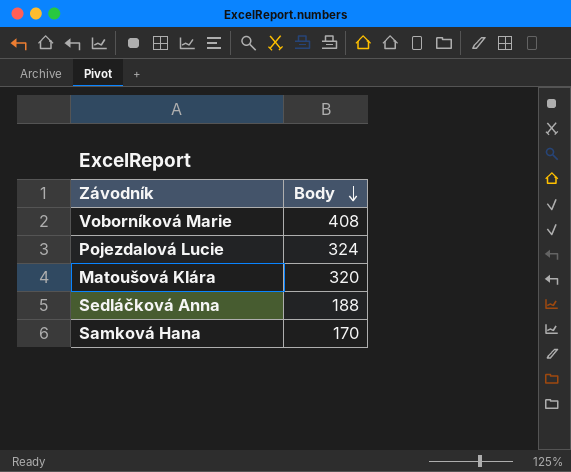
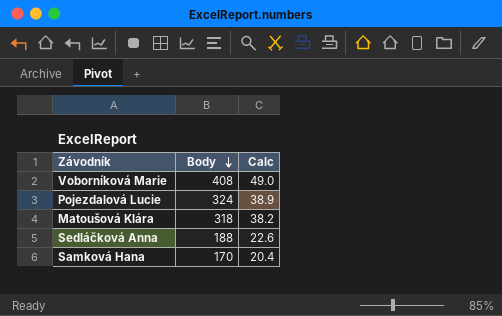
column Calc | formula: none -> [Body] * 0.12
Matoušová Klára | Body: 320 -> 318

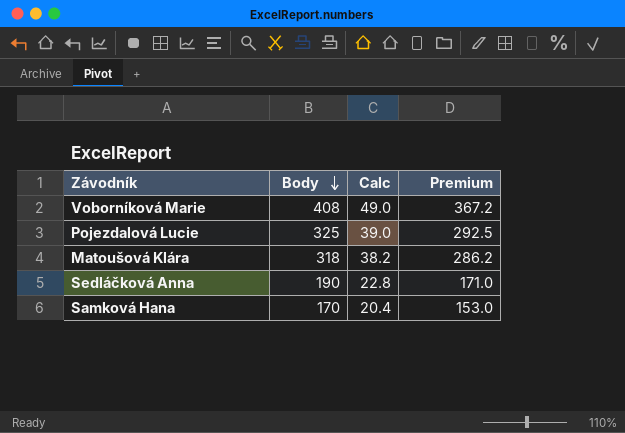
column Premium | formula: none -> [Body] * 0.9
Pojezdalová Lucie | Body: 324 -> 325
Pojezdalová Lucie | Calc: 38.9 -> 39.0
Sedláčková Anna | Body: 188 -> 190
Sedláčková Anna | Calc: 22.6 -> 22.8

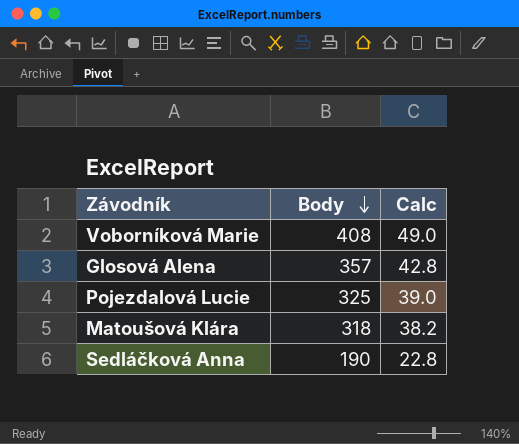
column Premium | formula: [Body] * 0.9 -> none
row Samková Hana: 170 | 20.4 | 153.0 -> none
row Glosová Alena: none -> 357 | 42.8

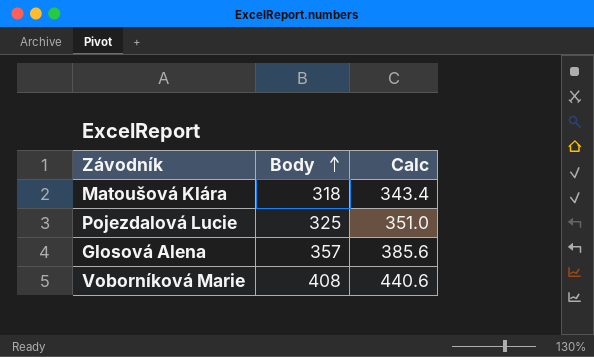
row order: Body descending -> Body ascending
column Calc | formula: [Body] * 0.12 -> [Body] * 1.08
row Sedláčková Anna: 190 | 22.8 -> none

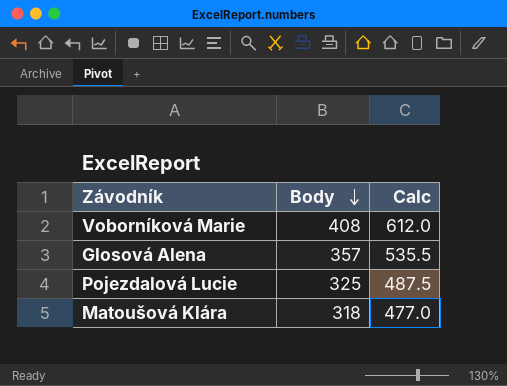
row order: Body ascending -> Body descending
column Calc | formula: [Body] * 1.08 -> [Body] * 1.5

